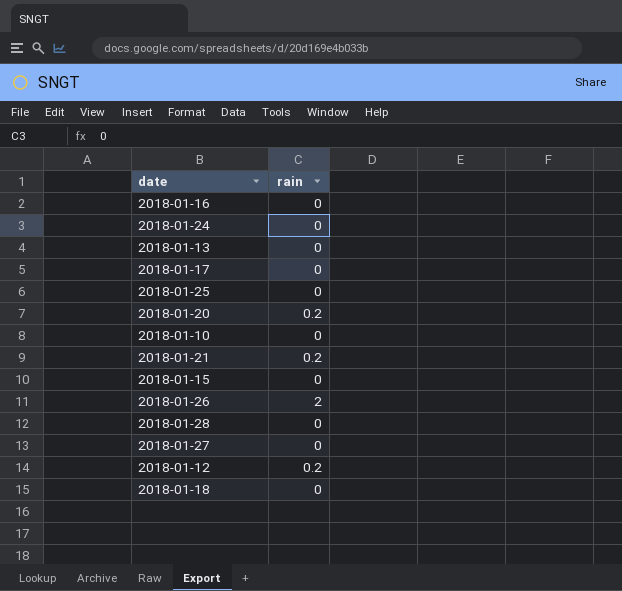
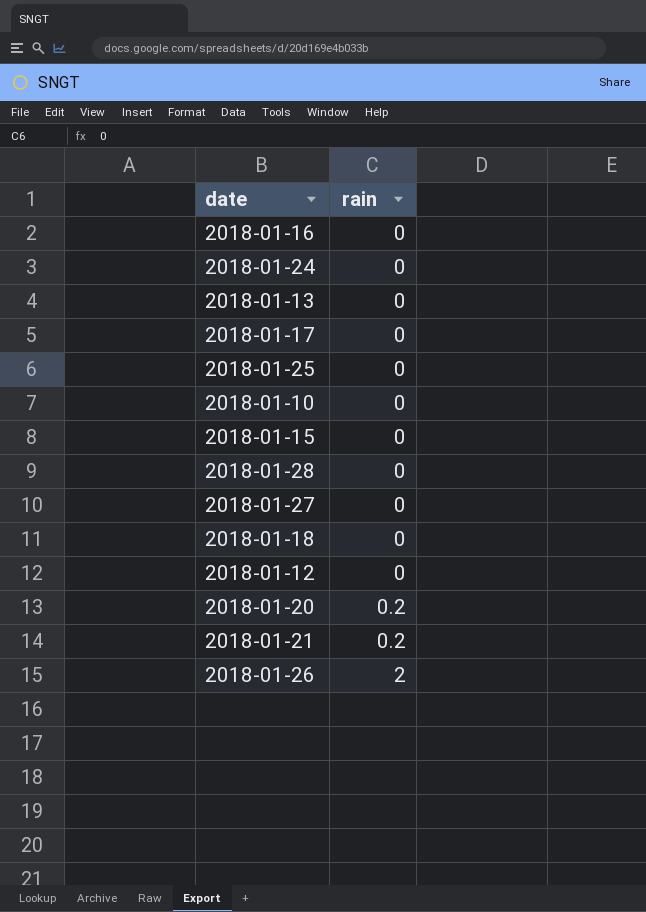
row order: none -> rain ascending
2018-01-12 | rain: 0.2 -> 0

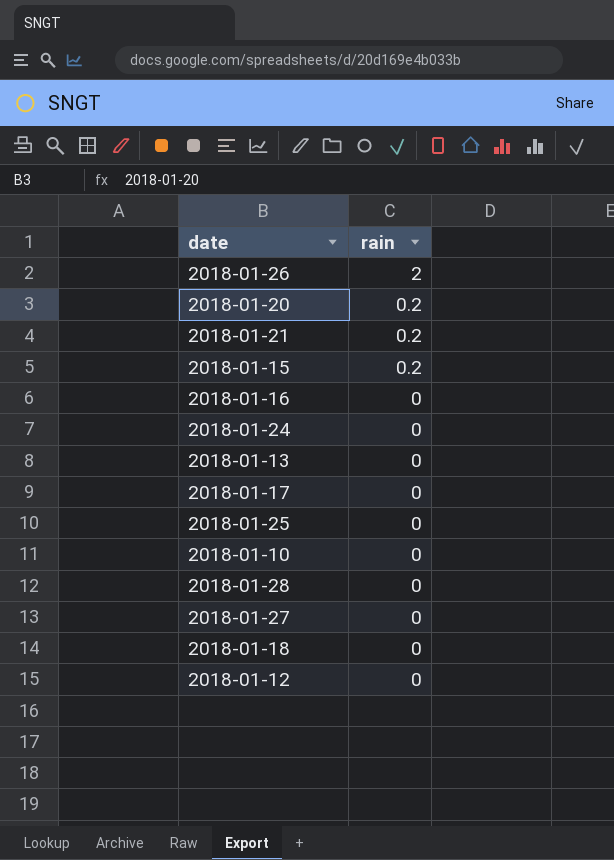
row order: rain ascending -> rain descending
2018-01-15 | rain: 0 -> 0.2

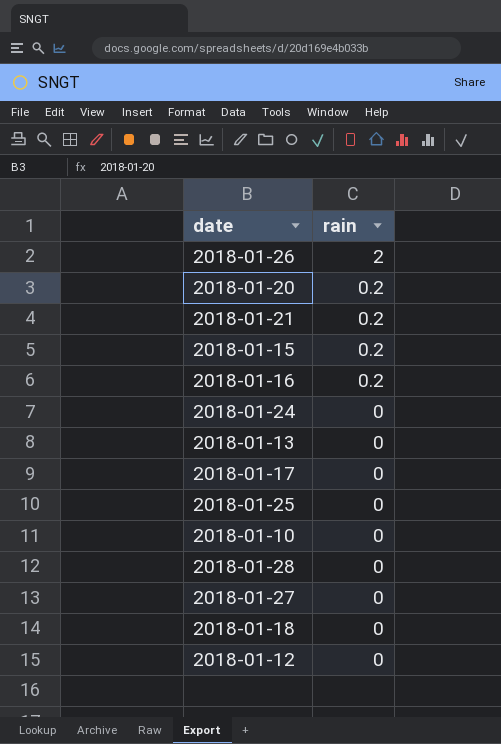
2018-01-16 | rain: 0 -> 0.2

